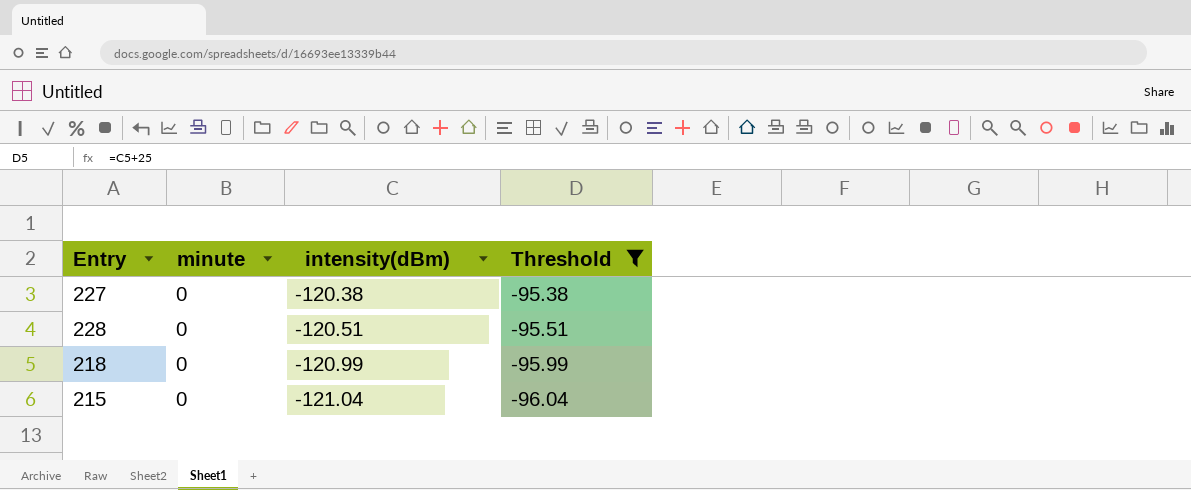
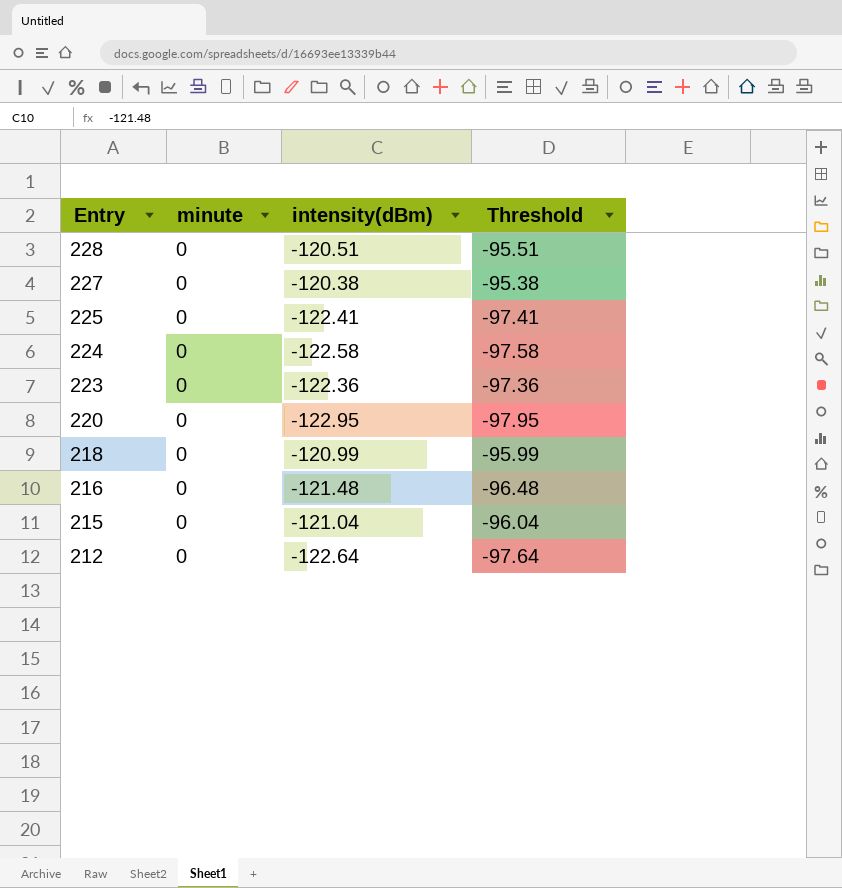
filter: Threshold >= -96.04 -> none
row order: intensity(dBm) descending -> Entry descending

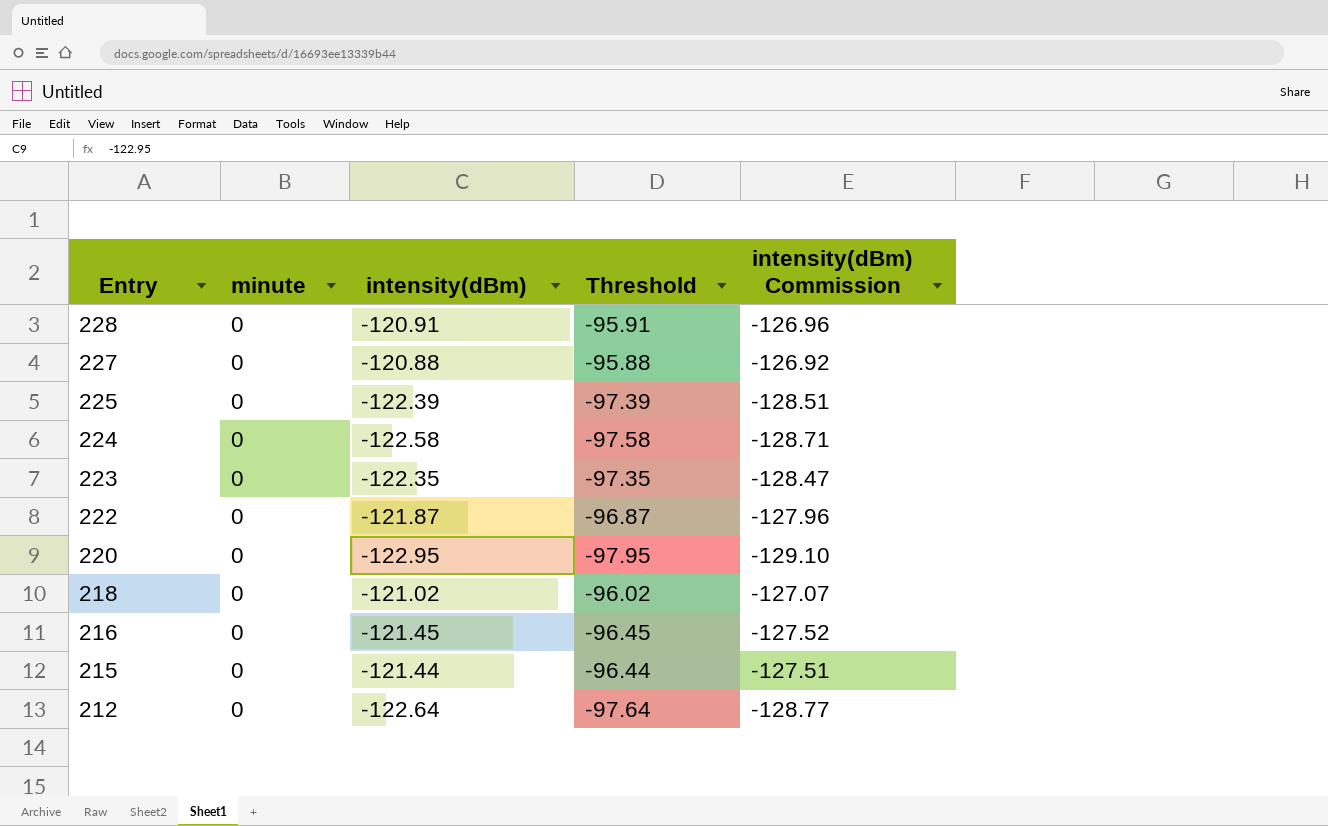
column intensity(dBm) Commission | formula: none -> [intensity(dBm)] * 1.05
228 | intensity(dBm): -120.51 -> -120.91
228 | Threshold: -95.51 -> -95.91
227 | intensity(dBm): -120.38 -> -120.88
227 | Threshold: -95.38 -> -95.88
225 | intensity(dBm): -122.41 -> -122.39
225 | Threshold: -97.41 -> -97.39
223 | intensity(dBm): -122.36 -> -122.35
223 | Threshold: -97.36 -> -97.35
row 222: none -> 0 | -121.87 | -96.87 | -127.96
218 | intensity(dBm): -120.99 -> -121.02
218 | Threshold: -95.99 -> -96.02
216 | intensity(dBm): -121.48 -> -121.45
216 | Threshold: -96.48 -> -96.45
215 | intensity(dBm): -121.04 -> -121.44
215 | Threshold: -96.04 -> -96.44

